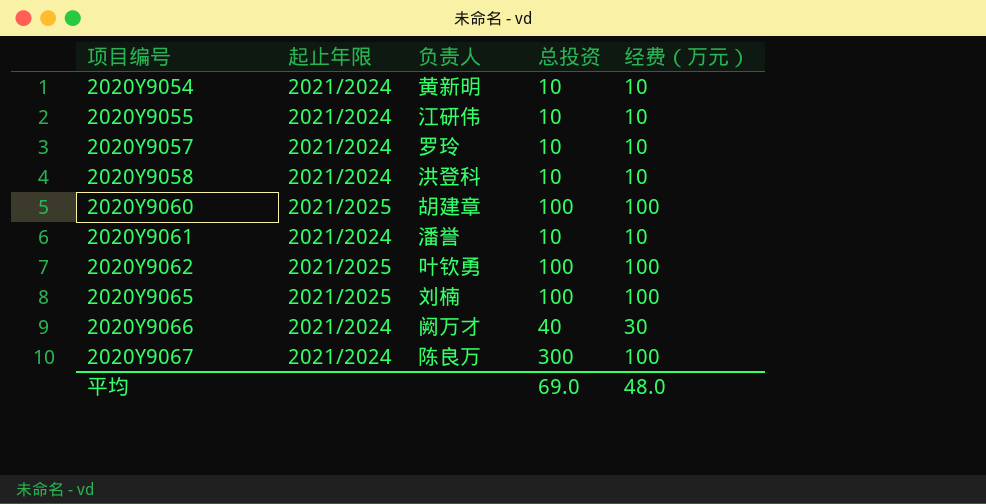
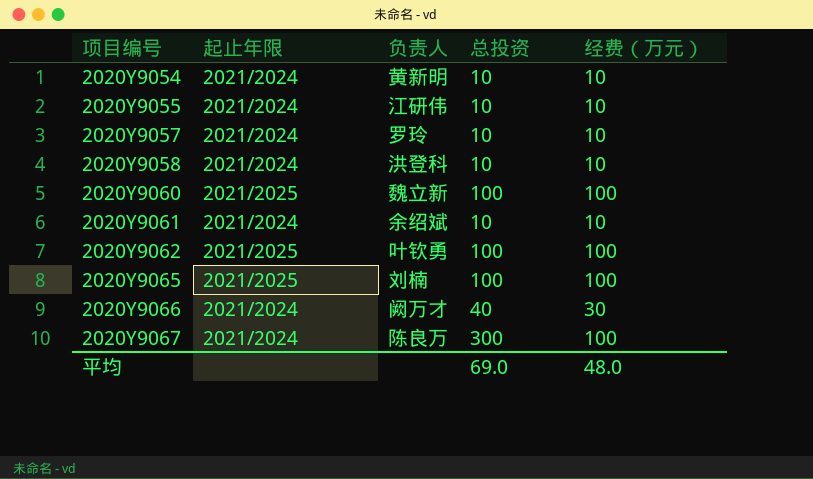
2020Y9060 | 负责人: 胡建章 -> 魏立新
2020Y9061 | 负责人: 潘誉 -> 余绍斌

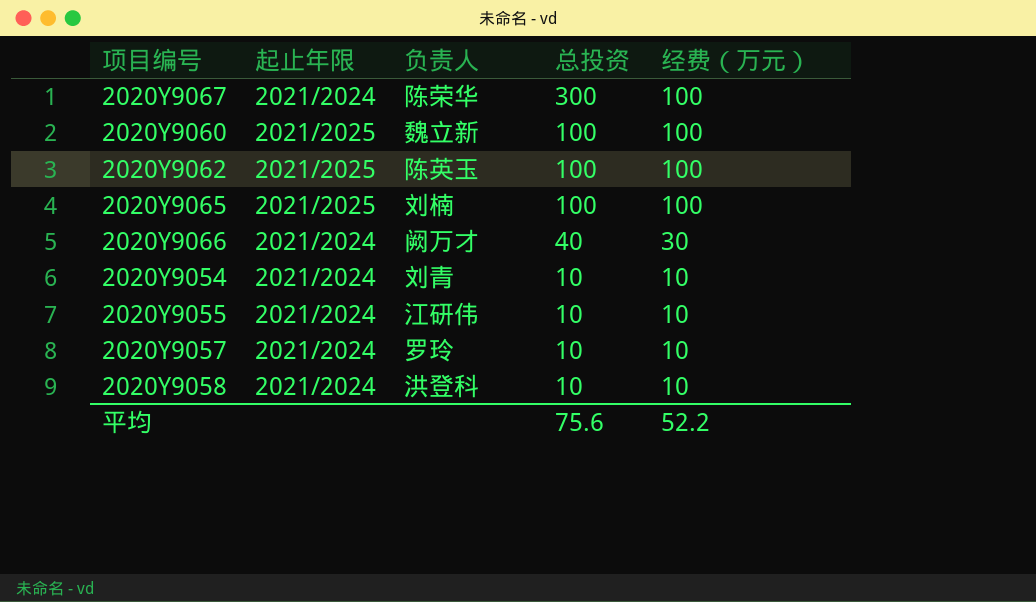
row order: 项目编号 ascending -> 总投资 descending
row 2020Y9061: 2021/2024 | 余绍斌 | 10 | 10 -> none
2020Y9067 | 负责人: 陈良万 -> 陈荣华
2020Y9062 | 负责人: 叶钦勇 -> 陈英玉
2020Y9054 | 负责人: 黄新明 -> 刘青
平均 | 总投资: 69.0 -> 75.6
平均 | 经费（万元）: 48.0 -> 52.2

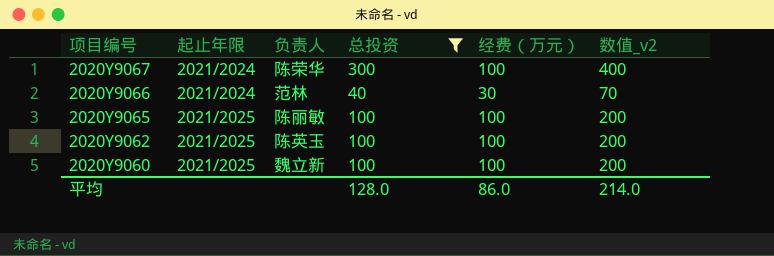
filter: none -> 总投资 != 10
row order: 总投资 descending -> 项目编号 descending
column 数值_v2 | formula: none -> [总投资] + [经费（万元）]
2020Y9066 | 负责人: 阙万才 -> 范林
2020Y9065 | 负责人: 刘楠 -> 陈丽敏
平均 | 总投资: 75.6 -> 128.0
平均 | 经费（万元）: 52.2 -> 86.0

